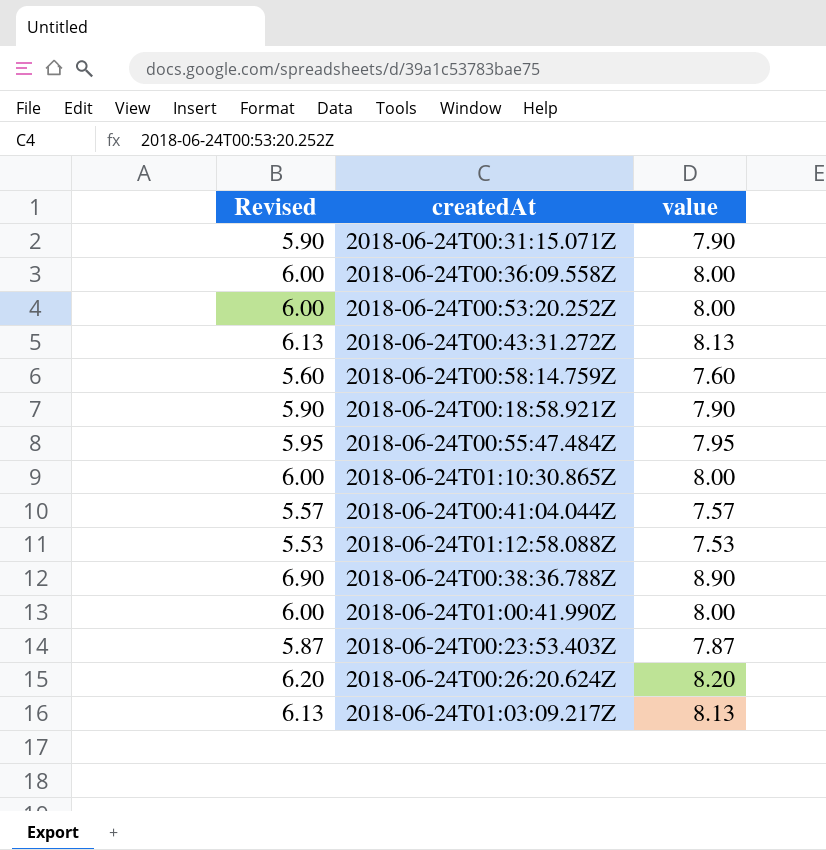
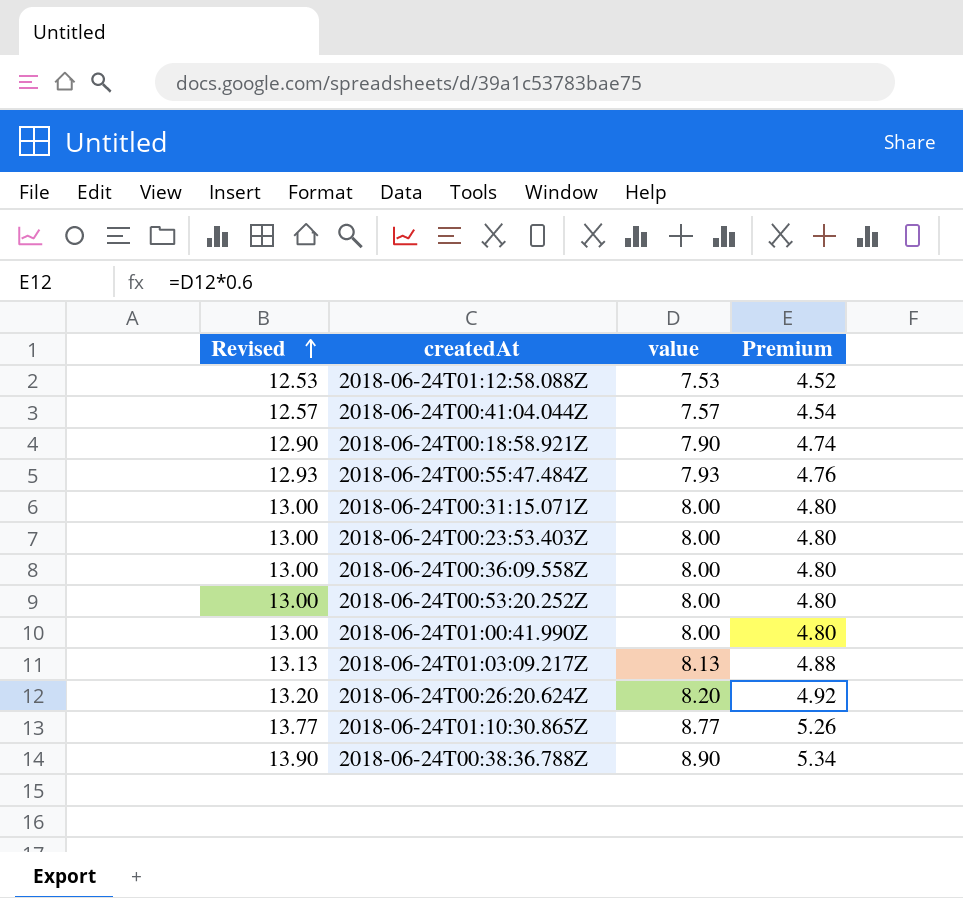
row order: none -> Revised ascending
column Revised | formula: [value] - 2 -> [value] + 5
column Premium | formula: none -> [value] * 0.6
row 2018-06-24T00:43:31.272Z: 6.13 | 8.13 -> none
row 2018-06-24T00:58:14.759Z: 5.60 | 7.60 -> none
2018-06-24T00:55:47.484Z | value: 7.95 -> 7.93
2018-06-24T00:31:15.071Z | value: 7.90 -> 8.00
2018-06-24T00:23:53.403Z | value: 7.87 -> 8.00
2018-06-24T01:10:30.865Z | value: 8.00 -> 8.77

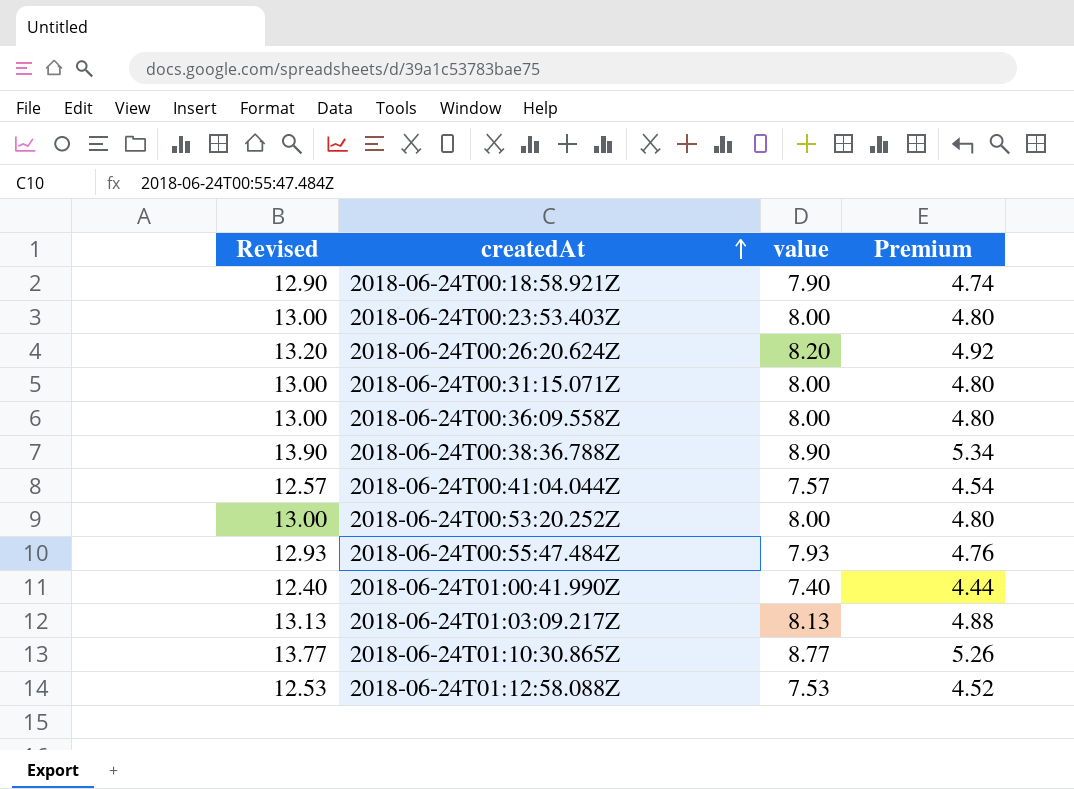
row order: Revised ascending -> createdAt ascending
2018-06-24T01:00:41.990Z | Revised: 13.00 -> 12.40
2018-06-24T01:00:41.990Z | value: 8.00 -> 7.40
2018-06-24T01:00:41.990Z | Premium: 4.80 -> 4.44

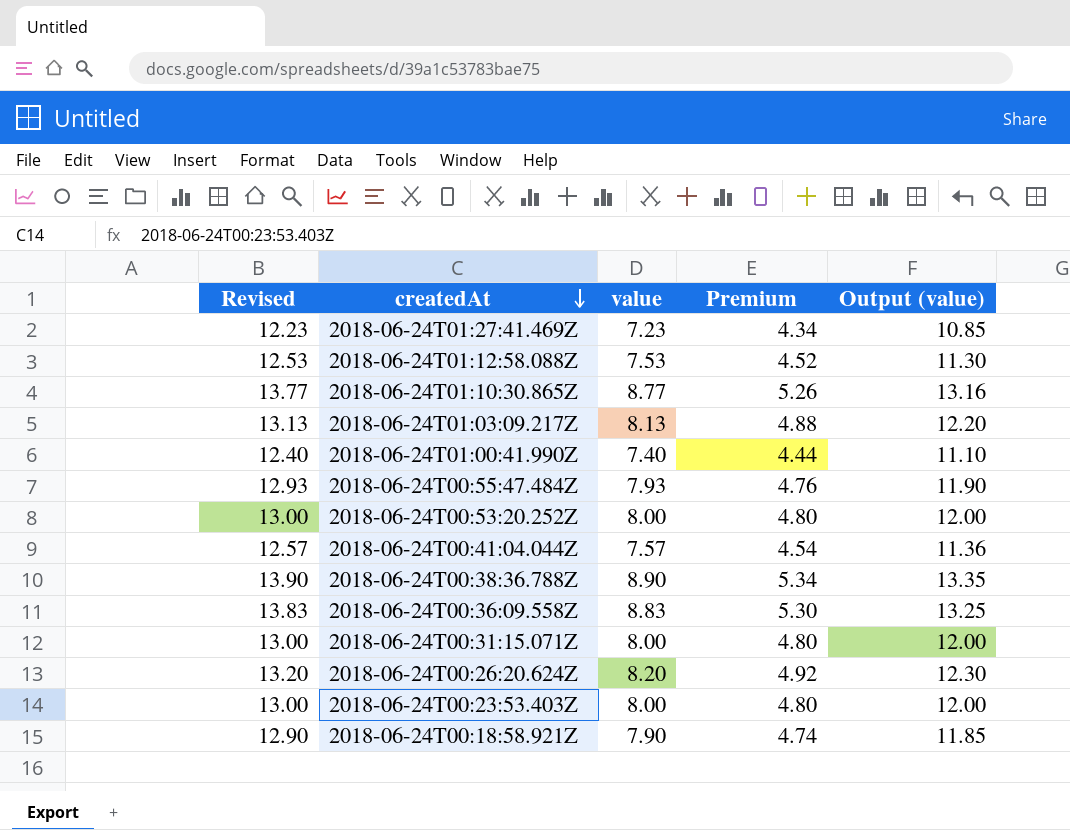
row order: createdAt ascending -> createdAt descending
column Output (value) | formula: none -> [value] * 1.5
row 2018-06-24T01:27:41.469Z: none -> 12.23 | 7.23 | 4.34 | 10.85
2018-06-24T00:36:09.558Z | Revised: 13.00 -> 13.83
2018-06-24T00:36:09.558Z | value: 8.00 -> 8.83
2018-06-24T00:36:09.558Z | Premium: 4.80 -> 5.30

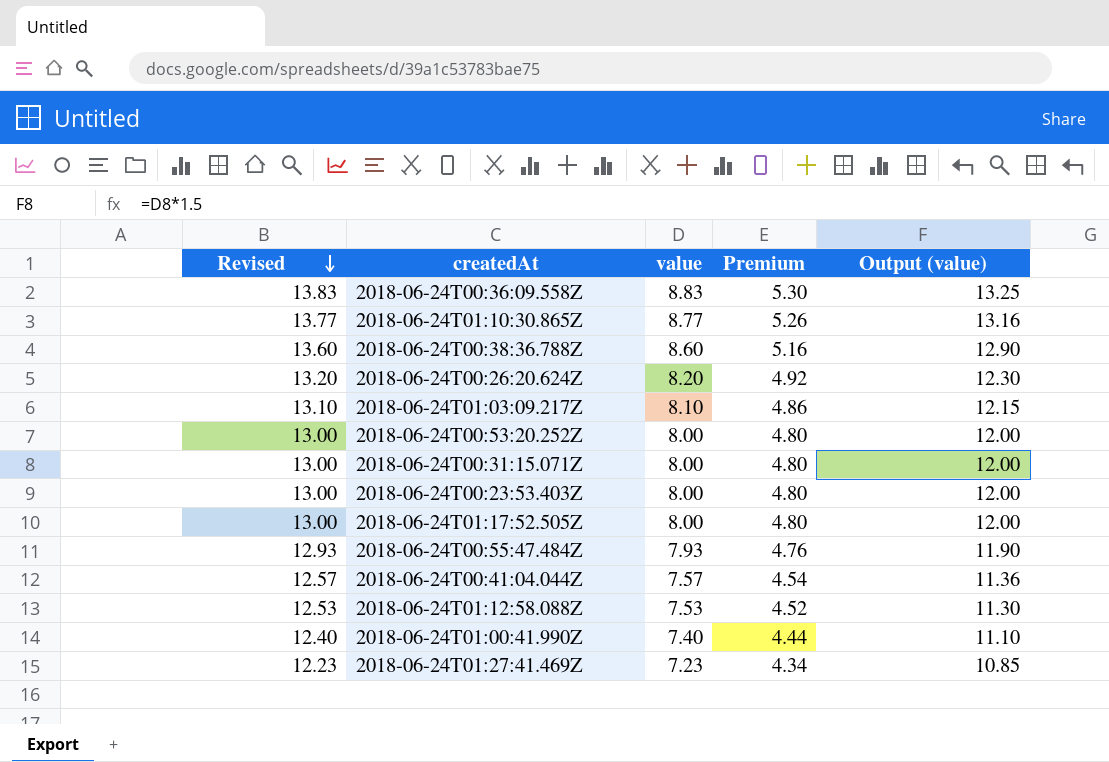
row order: createdAt descending -> Revised descending
row 2018-06-24T00:18:58.921Z: 12.90 | 7.90 | 4.74 | 11.85 -> none
2018-06-24T00:38:36.788Z | Revised: 13.90 -> 13.60
2018-06-24T00:38:36.788Z | value: 8.90 -> 8.60
2018-06-24T00:38:36.788Z | Premium: 5.34 -> 5.16
2018-06-24T00:38:36.788Z | Output (value): 13.35 -> 12.90
2018-06-24T01:03:09.217Z | Revised: 13.13 -> 13.10
2018-06-24T01:03:09.217Z | value: 8.13 -> 8.10
2018-06-24T01:03:09.217Z | Premium: 4.88 -> 4.86
2018-06-24T01:03:09.217Z | Output (value): 12.20 -> 12.15
row 2018-06-24T01:17:52.505Z: none -> 13.00 | 8.00 | 4.80 | 12.00

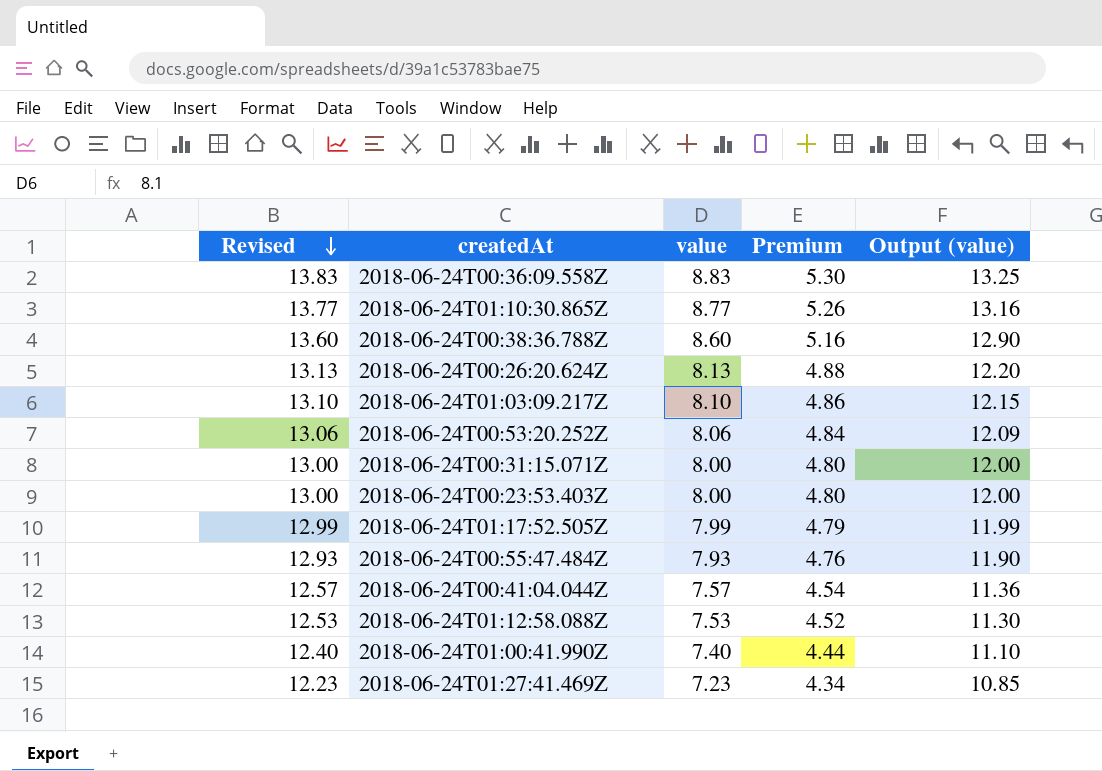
2018-06-24T00:26:20.624Z | Revised: 13.20 -> 13.13
2018-06-24T00:26:20.624Z | value: 8.20 -> 8.13
2018-06-24T00:26:20.624Z | Premium: 4.92 -> 4.88
2018-06-24T00:26:20.624Z | Output (value): 12.30 -> 12.20
2018-06-24T00:53:20.252Z | Revised: 13.00 -> 13.06
2018-06-24T00:53:20.252Z | value: 8.00 -> 8.06
2018-06-24T00:53:20.252Z | Premium: 4.80 -> 4.84
2018-06-24T00:53:20.252Z | Output (value): 12.00 -> 12.09
2018-06-24T01:17:52.505Z | Revised: 13.00 -> 12.99
2018-06-24T01:17:52.505Z | value: 8.00 -> 7.99
2018-06-24T01:17:52.505Z | Premium: 4.80 -> 4.79
2018-06-24T01:17:52.505Z | Output (value): 12.00 -> 11.99

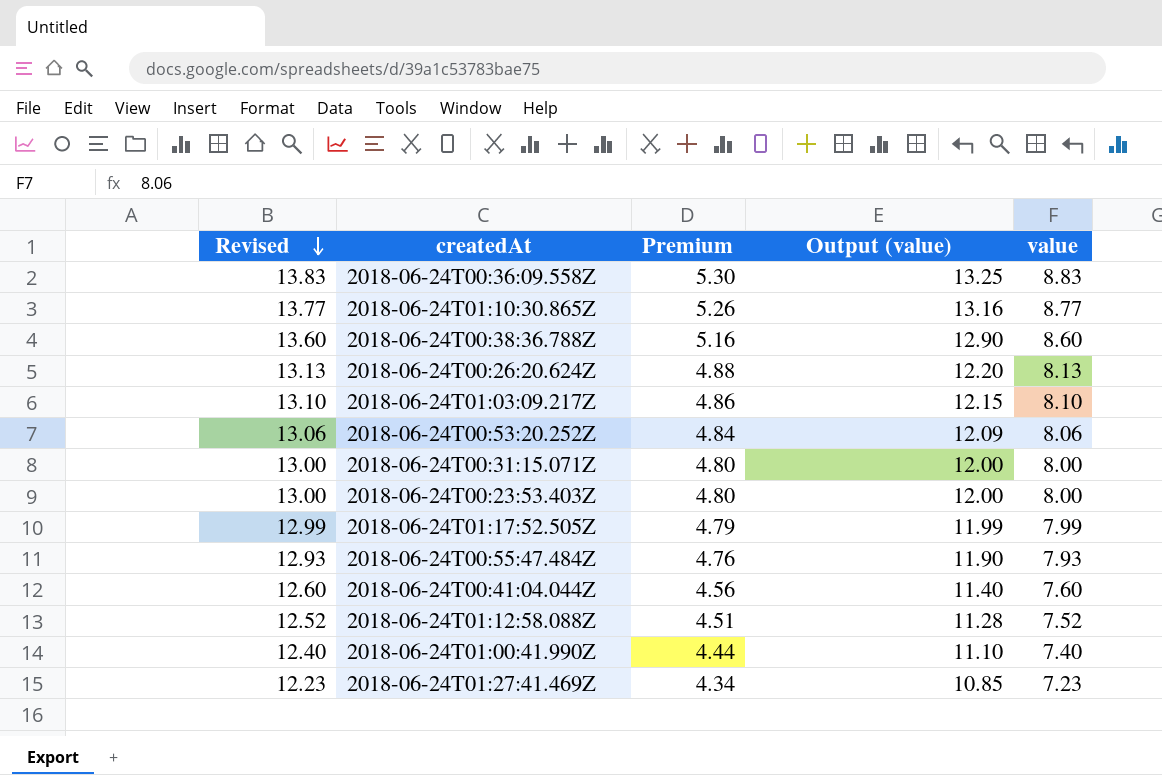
column value | position: 3 -> 5
2018-06-24T00:41:04.044Z | Revised: 12.57 -> 12.60
2018-06-24T00:41:04.044Z | Premium: 4.54 -> 4.56
2018-06-24T00:41:04.044Z | Output (value): 11.36 -> 11.40
2018-06-24T00:41:04.044Z | value: 7.57 -> 7.60
2018-06-24T01:12:58.088Z | Revised: 12.53 -> 12.52
2018-06-24T01:12:58.088Z | Premium: 4.52 -> 4.51
2018-06-24T01:12:58.088Z | Output (value): 11.30 -> 11.28
2018-06-24T01:12:58.088Z | value: 7.53 -> 7.52

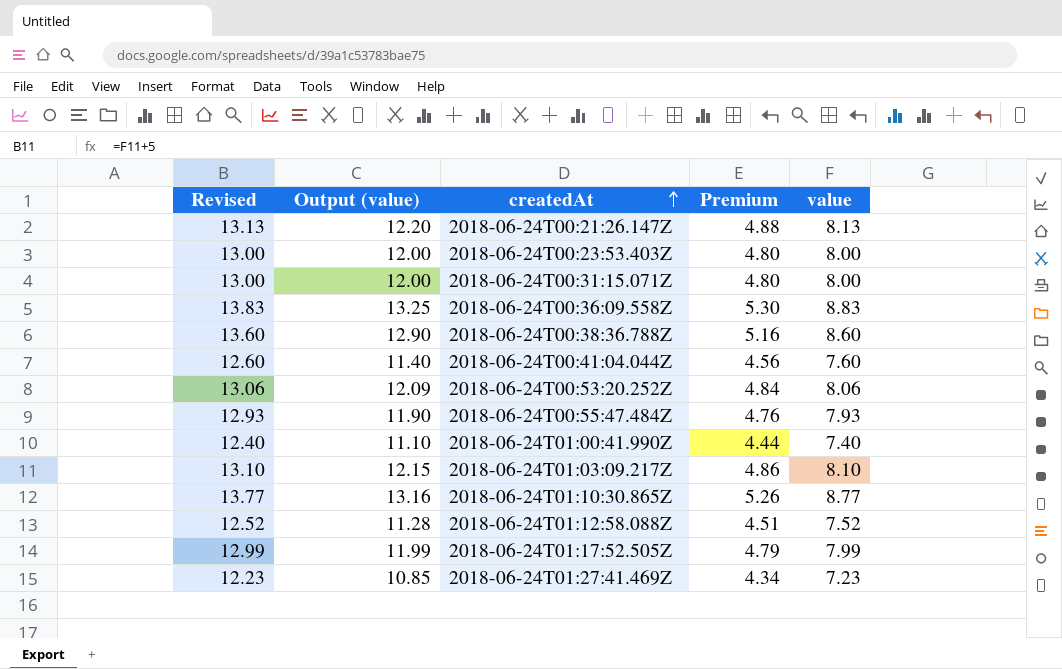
row order: Revised descending -> createdAt ascending
column Output (value) | position: 4 -> 2
row 2018-06-24T00:26:20.624Z: 13.13 | 4.88 | 12.20 | 8.13 -> none
row 2018-06-24T00:21:26.147Z: none -> 13.13 | 12.20 | 4.88 | 8.13

